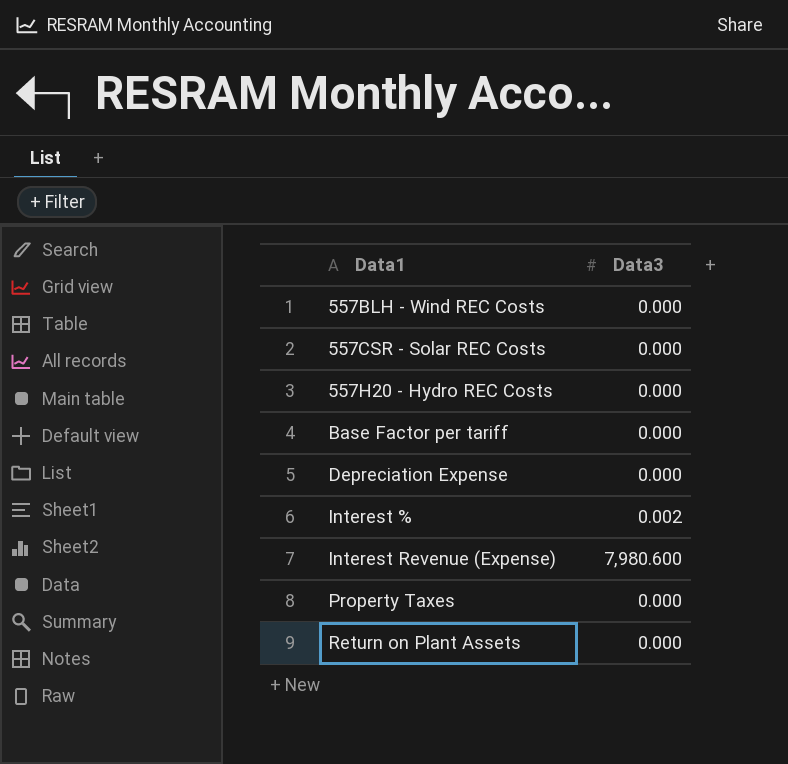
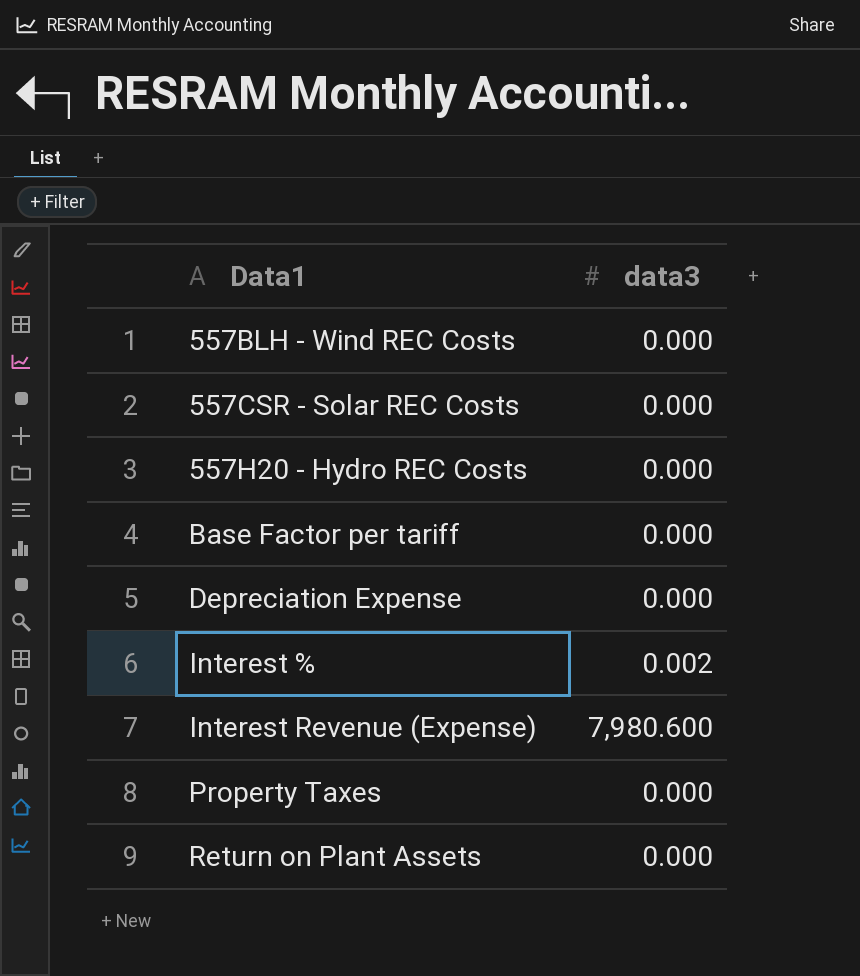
column name: Data3 -> data3

